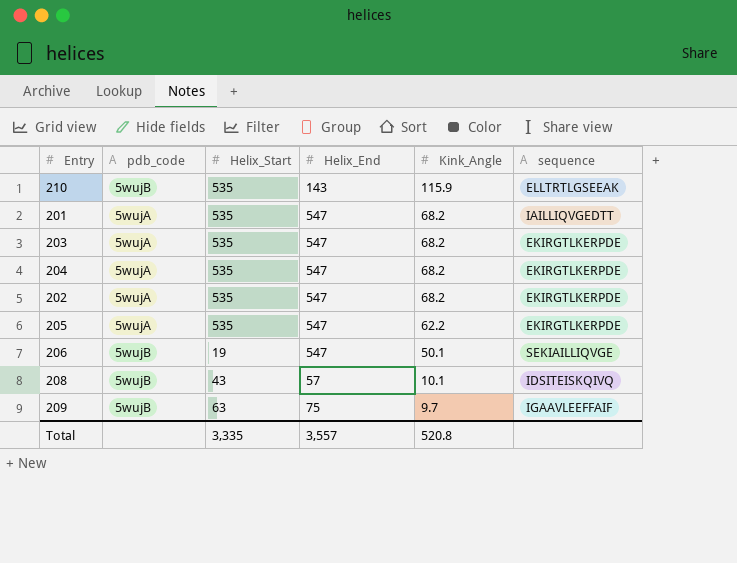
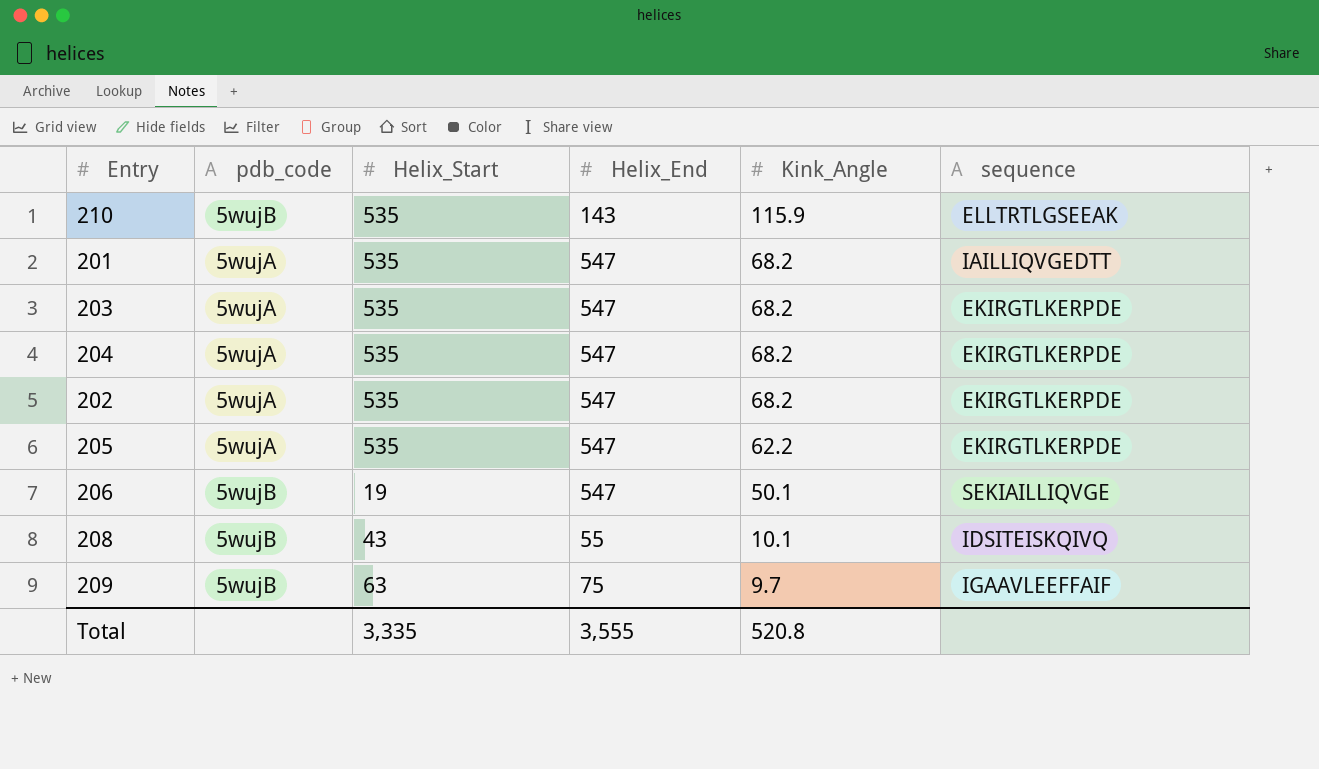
208 | Helix_End: 57 -> 55
Total | Helix_End: 3,557 -> 3,555

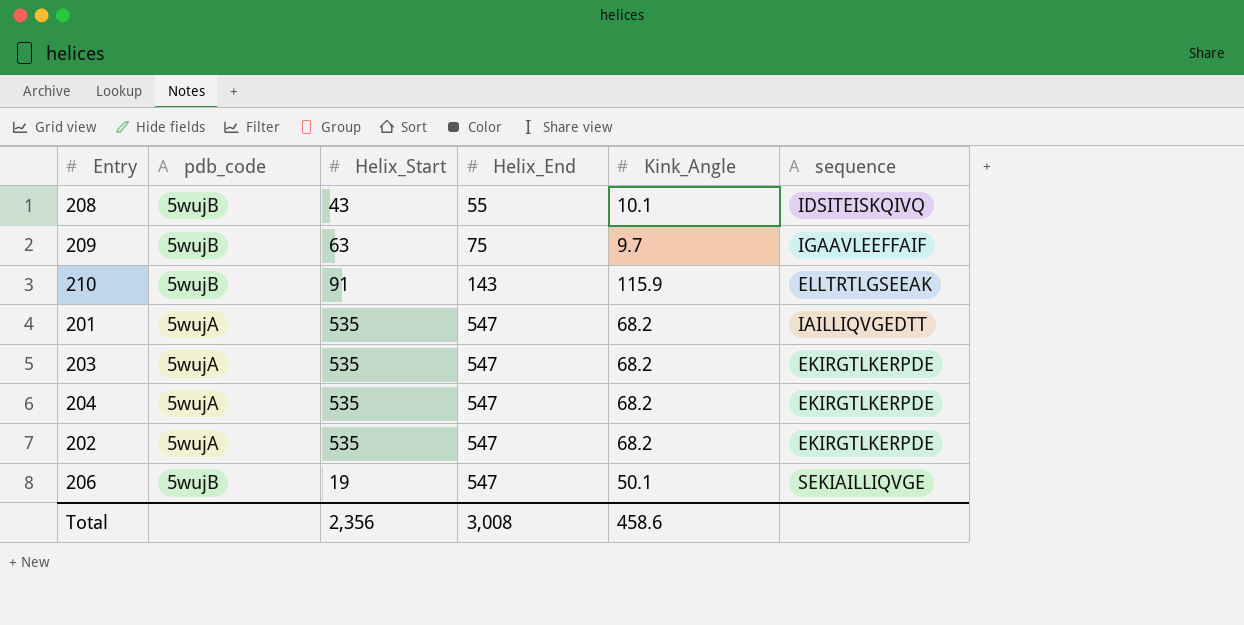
row order: Kink_Angle descending -> Helix_End ascending
row 205: 5wujA | 535 | 547 | 62.2 | EKIRGTLKERPDE -> none
210 | Helix_Start: 535 -> 91
Total | Helix_Start: 3,335 -> 2,356
Total | Helix_End: 3,555 -> 3,008
Total | Kink_Angle: 520.8 -> 458.6

